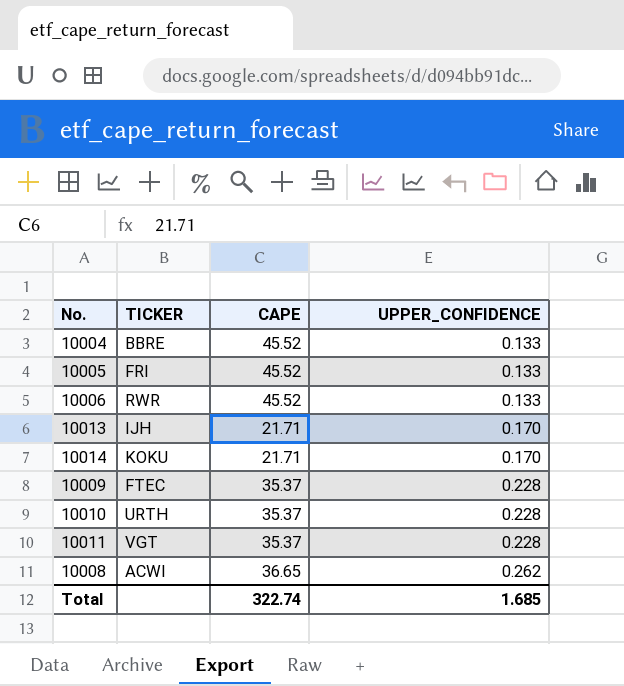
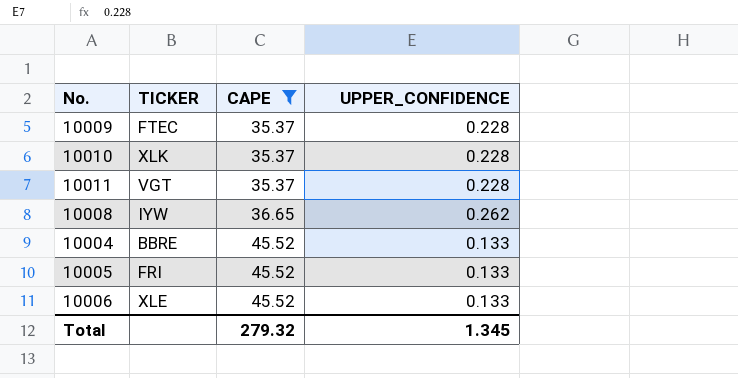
filter: none -> CAPE != 21.71
row order: UPPER_CONFIDENCE ascending -> CAPE ascending
10010 | TICKER: URTH -> XLK
10008 | TICKER: ACWI -> IYW
10006 | TICKER: RWR -> XLE
Total | CAPE: 322.74 -> 279.32
Total | UPPER_CONFIDENCE: 1.685 -> 1.345

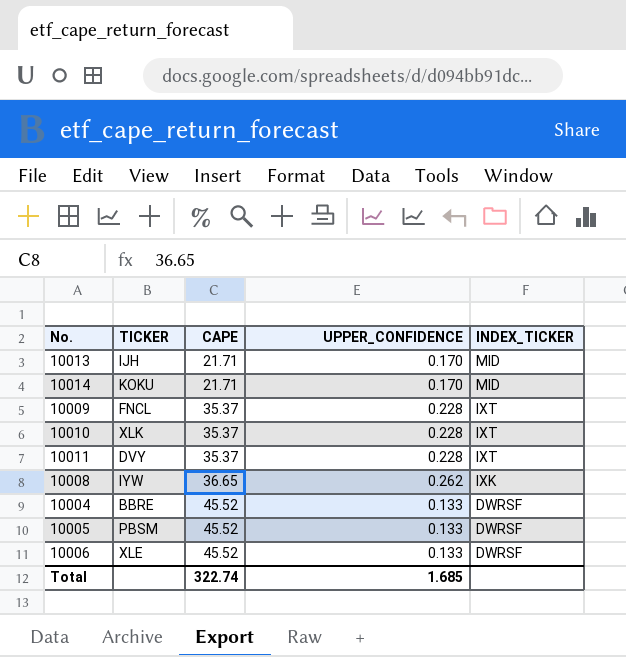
filter: CAPE != 21.71 -> none
column INDEX_TICKER | position: none -> 5
10009 | TICKER: FTEC -> FNCL
10011 | TICKER: VGT -> DVY
10005 | TICKER: FRI -> PBSM
Total | CAPE: 279.32 -> 322.74
Total | UPPER_CONFIDENCE: 1.345 -> 1.685

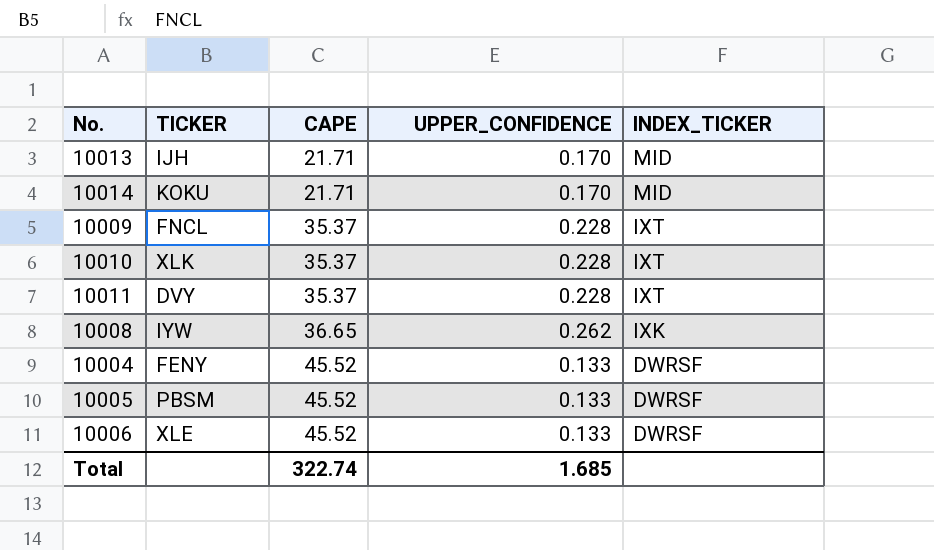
10004 | TICKER: BBRE -> FENY

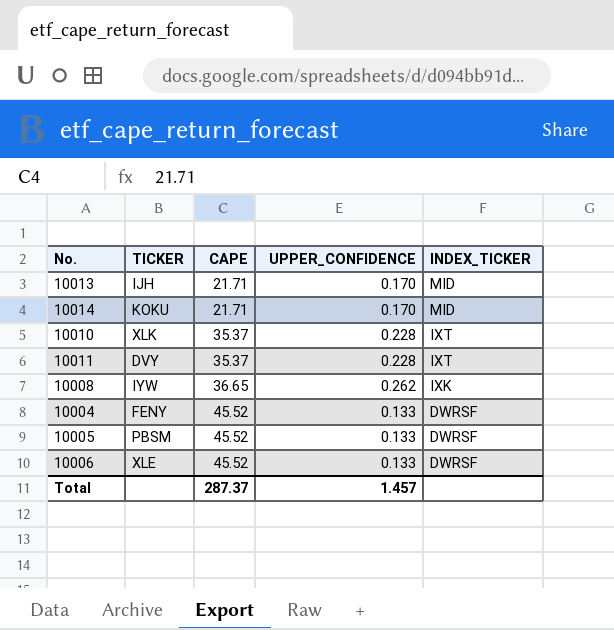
row 10009: FNCL | 35.37 | 0.228 | IXT -> none
Total | CAPE: 322.74 -> 287.37
Total | UPPER_CONFIDENCE: 1.685 -> 1.457

